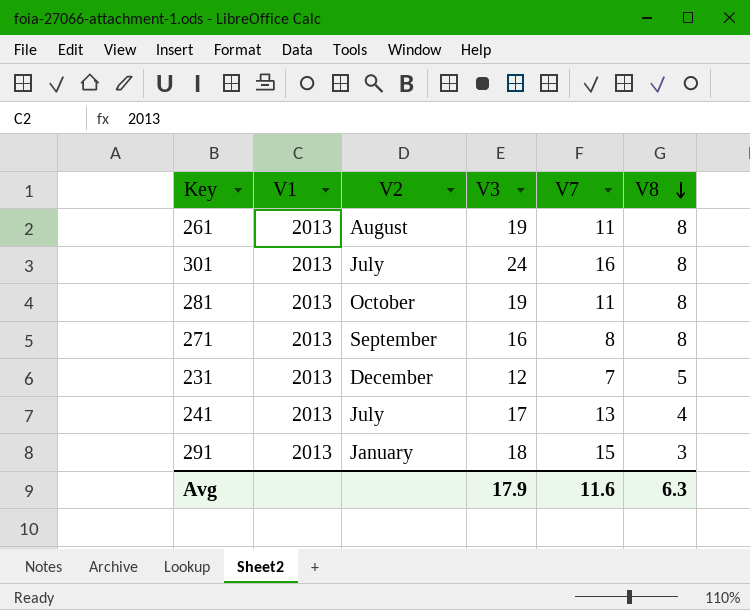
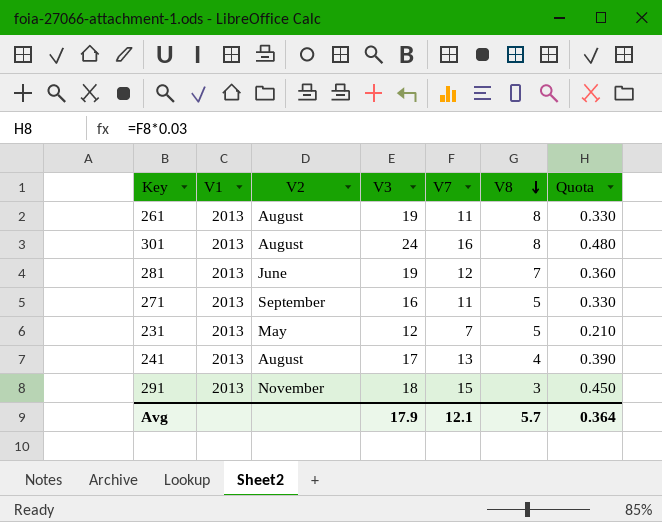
column Quota | formula: none -> [V7] * 0.03
301 | V2: July -> August
281 | V2: October -> June
281 | V7: 11 -> 12
281 | V8: 8 -> 7
271 | V7: 8 -> 11
271 | V8: 8 -> 5
231 | V2: December -> May
241 | V2: July -> August
291 | V2: January -> November
Avg | V7: 11.6 -> 12.1
Avg | V8: 6.3 -> 5.7

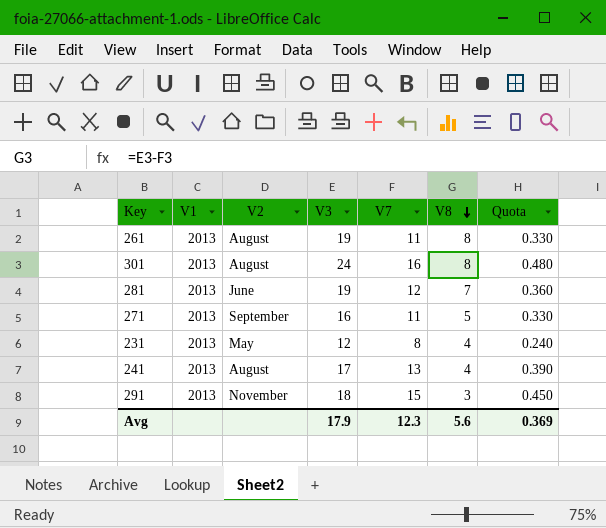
231 | V7: 7 -> 8
231 | V8: 5 -> 4
231 | Quota: 0.210 -> 0.240
Avg | V7: 12.1 -> 12.3
Avg | V8: 5.7 -> 5.6
Avg | Quota: 0.364 -> 0.369

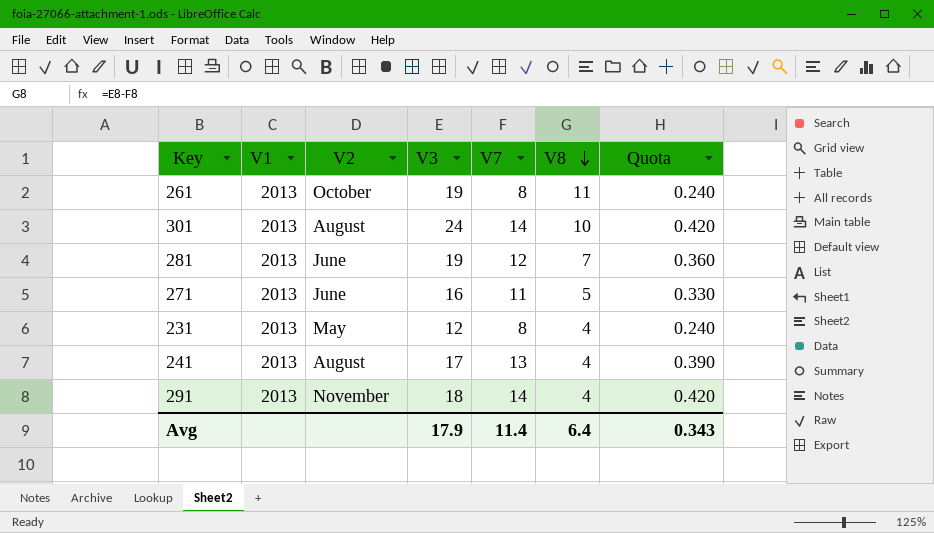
261 | V2: August -> October
261 | V7: 11 -> 8
261 | V8: 8 -> 11
261 | Quota: 0.330 -> 0.240
301 | V7: 16 -> 14
301 | V8: 8 -> 10
301 | Quota: 0.480 -> 0.420
271 | V2: September -> June
291 | V7: 15 -> 14
291 | V8: 3 -> 4
291 | Quota: 0.450 -> 0.420
Avg | V7: 12.3 -> 11.4
Avg | V8: 5.6 -> 6.4
Avg | Quota: 0.369 -> 0.343

